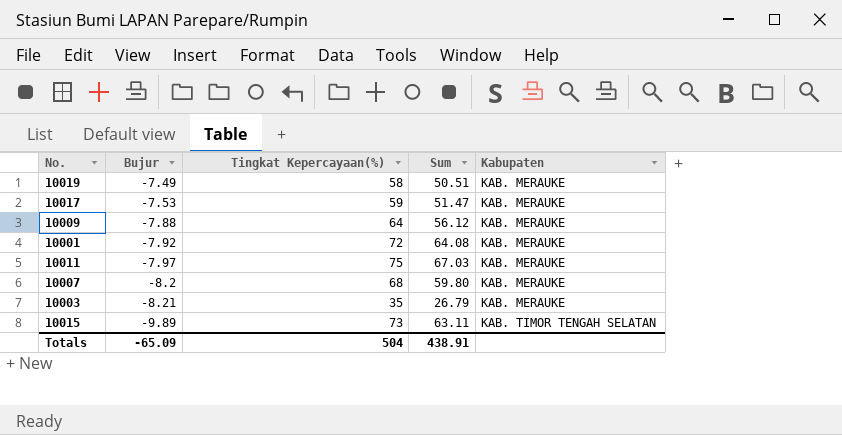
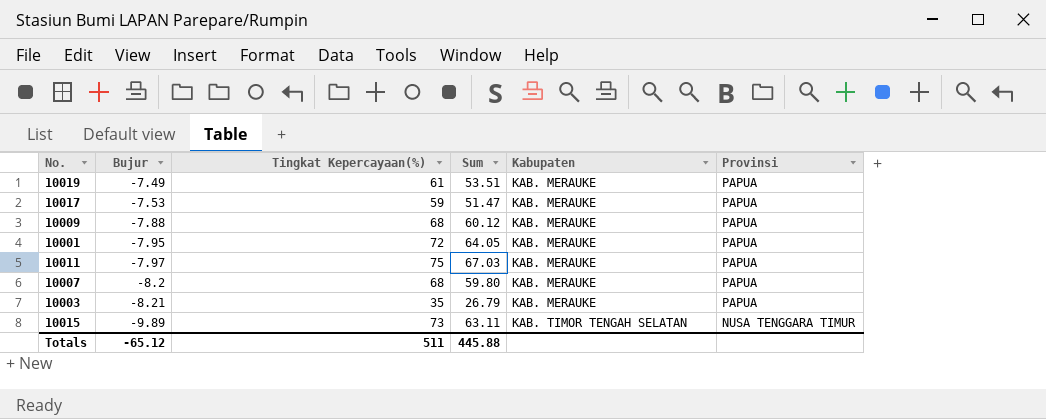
column Provinsi | position: none -> 6
10019 | Tingkat Kepercayaan(%): 58 -> 61
10019 | Sum: 50.51 -> 53.51
10009 | Tingkat Kepercayaan(%): 64 -> 68
10009 | Sum: 56.12 -> 60.12
10001 | Bujur: -7.92 -> -7.95
10001 | Sum: 64.08 -> 64.05
Totals | Bujur: -65.09 -> -65.12
Totals | Tingkat Kepercayaan(%): 504 -> 511
Totals | Sum: 438.91 -> 445.88

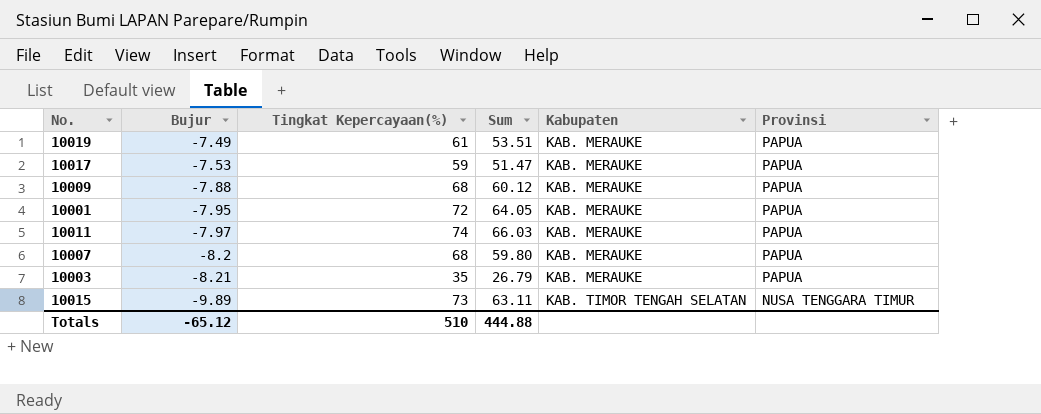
10011 | Tingkat Kepercayaan(%): 75 -> 74
10011 | Sum: 67.03 -> 66.03
Totals | Tingkat Kepercayaan(%): 511 -> 510
Totals | Sum: 445.88 -> 444.88

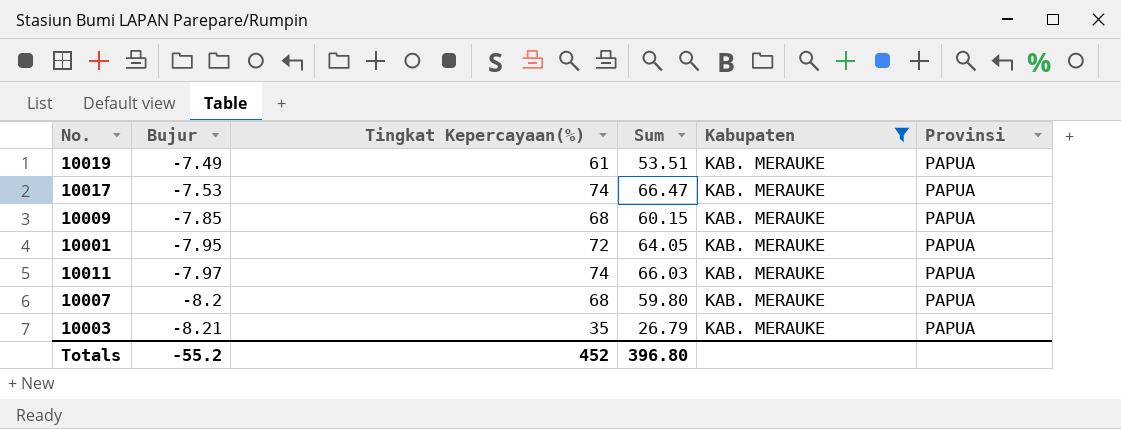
filter: none -> Kabupaten = KAB. MERAUKE
10017 | Tingkat Kepercayaan(%): 59 -> 74
10017 | Sum: 51.47 -> 66.47
10009 | Bujur: -7.88 -> -7.85
10009 | Sum: 60.12 -> 60.15
Totals | Bujur: -65.12 -> -55.2
Totals | Tingkat Kepercayaan(%): 510 -> 452
Totals | Sum: 444.88 -> 396.80

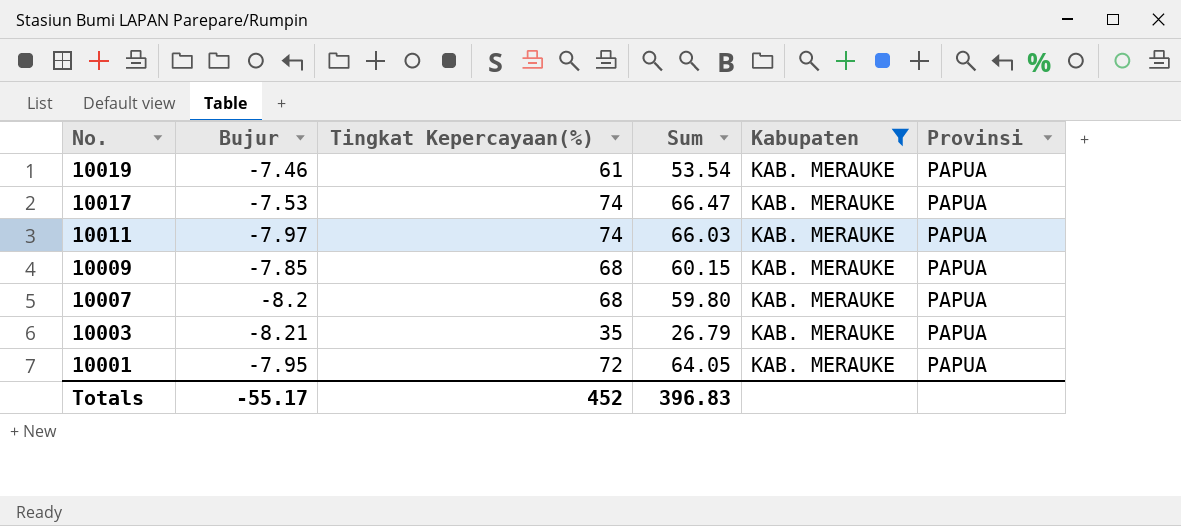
row order: Bujur descending -> No. descending
10019 | Bujur: -7.49 -> -7.46
10019 | Sum: 53.51 -> 53.54
Totals | Bujur: -55.2 -> -55.17
Totals | Sum: 396.80 -> 396.83

